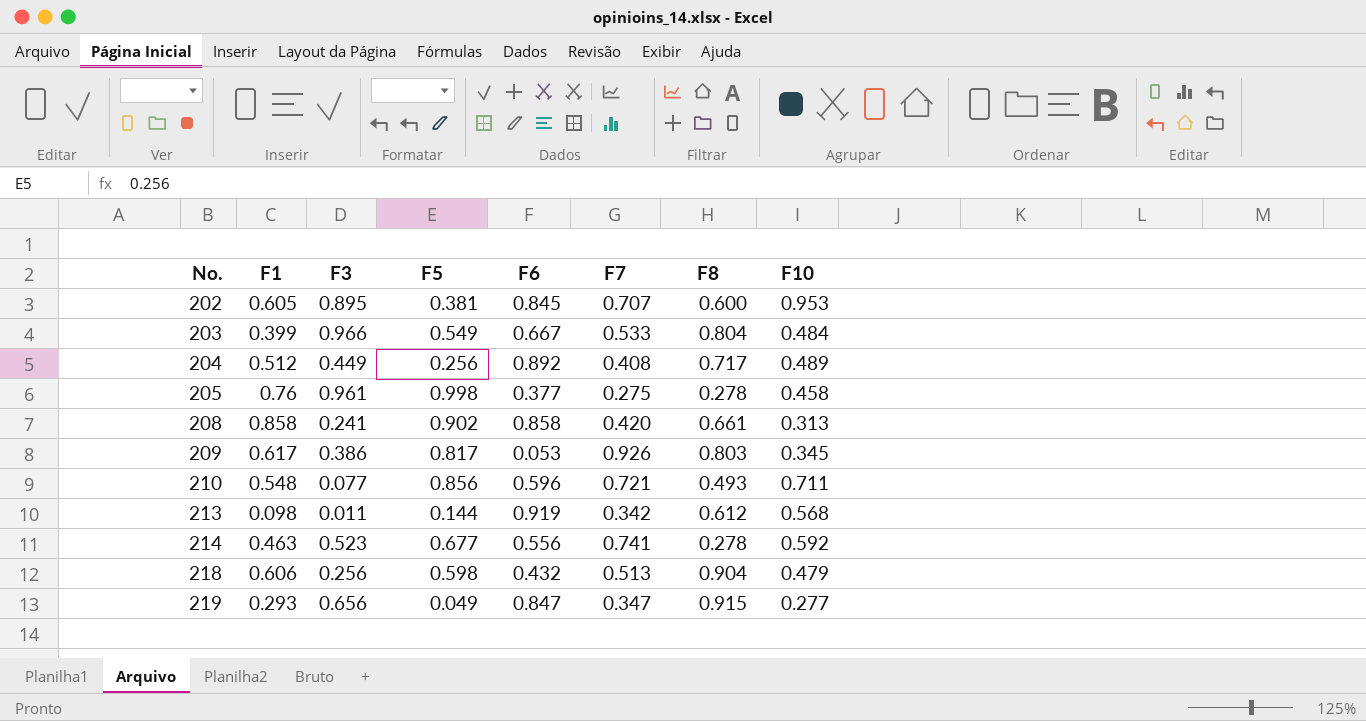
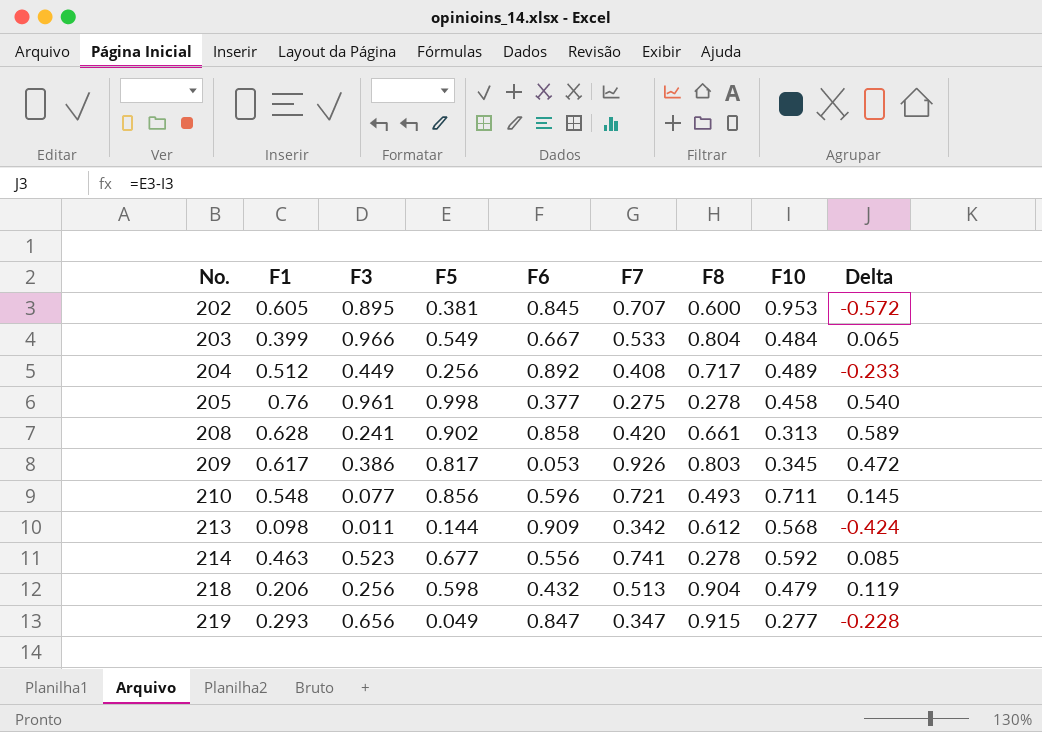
column Delta | formula: none -> [F5] - [F10]
208 | F1: 0.858 -> 0.628
213 | F6: 0.919 -> 0.909
218 | F1: 0.606 -> 0.206

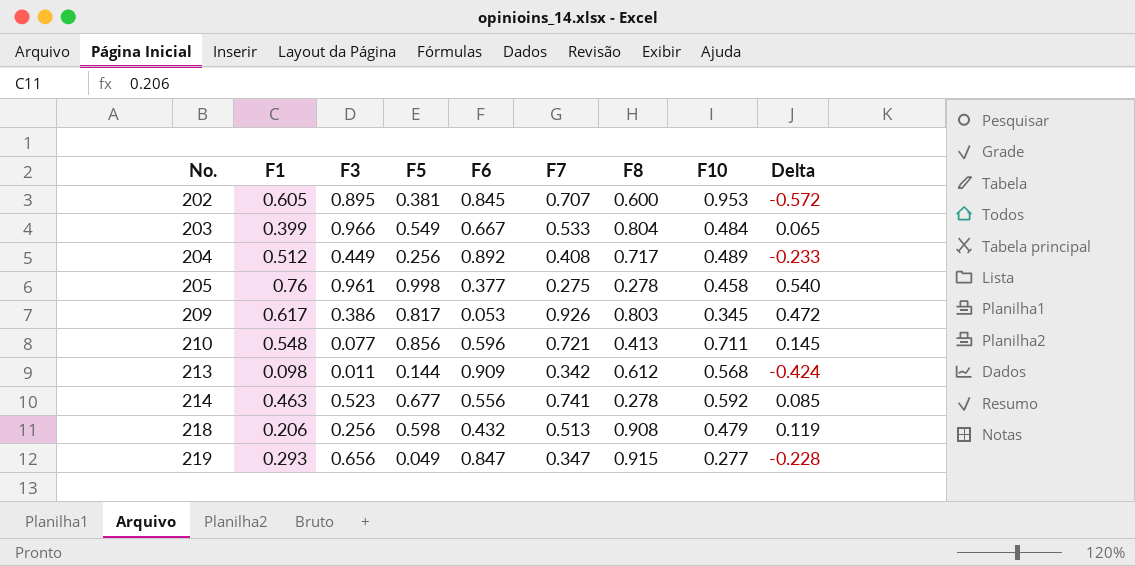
row 208: 0.628 | 0.241 | 0.902 | 0.858 | 0.420 | 0.661 | 0.313 | 0.589 -> none
210 | F8: 0.493 -> 0.413
218 | F8: 0.904 -> 0.908

